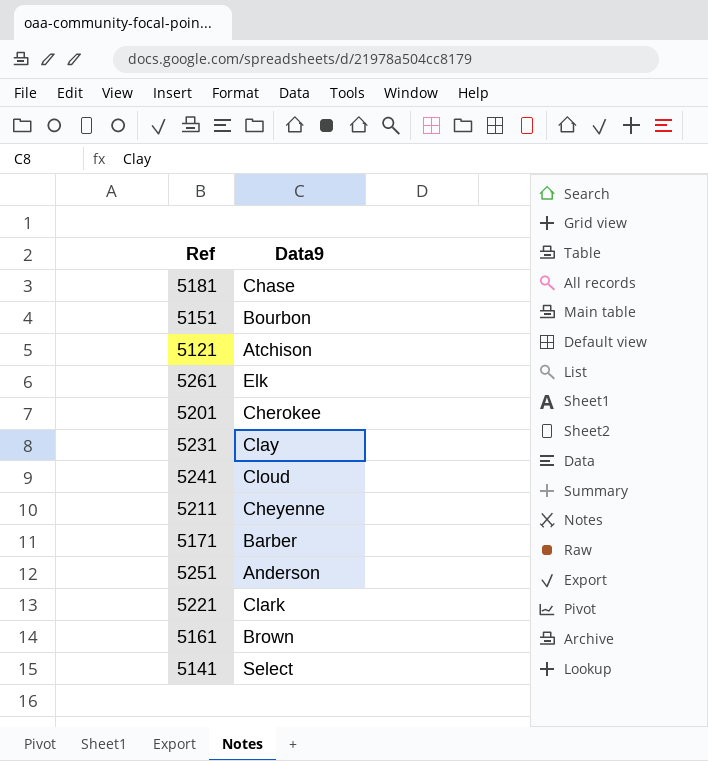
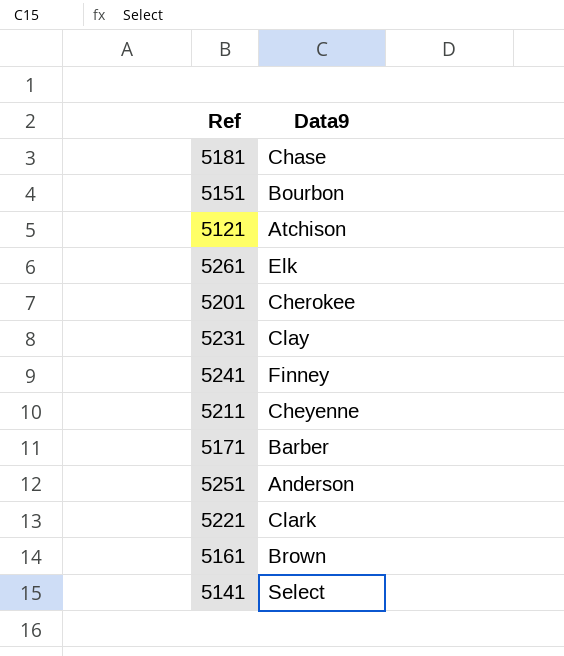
5241 | Data9: Cloud -> Finney

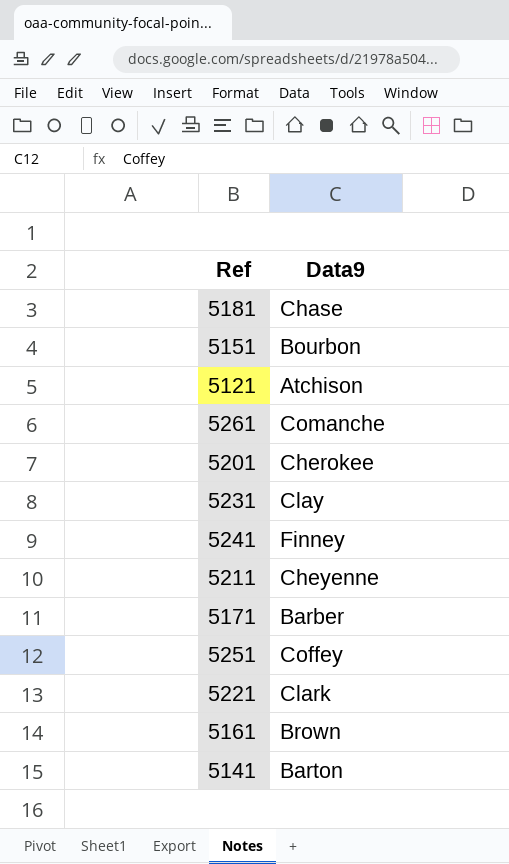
5261 | Data9: Elk -> Comanche
5251 | Data9: Anderson -> Coffey
5141 | Data9: Select -> Barton

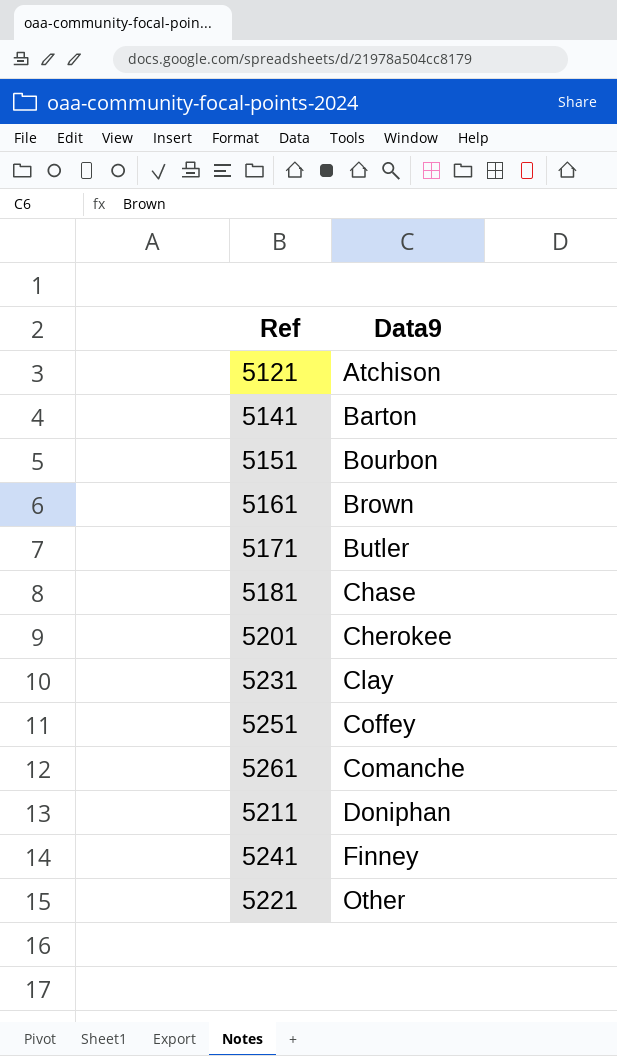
row order: none -> Data9 ascending
5171 | Data9: Barber -> Butler
5211 | Data9: Cheyenne -> Doniphan
5221 | Data9: Clark -> Other

